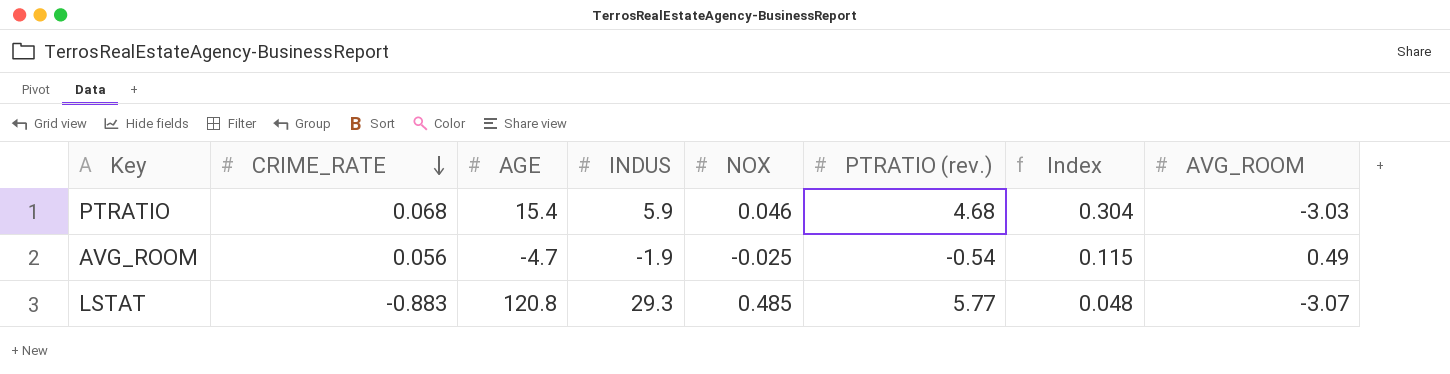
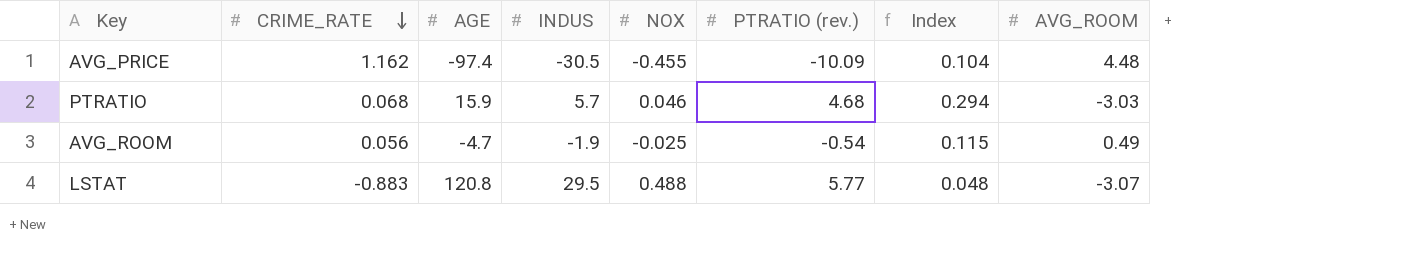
row AVG_PRICE: none -> 1.162 | -97.4 | -30.5 | -0.455 | -10.09 | 0.104 | 4.48
PTRATIO | AGE: 15.4 -> 15.9
PTRATIO | INDUS: 5.9 -> 5.7
PTRATIO | Index: 0.304 -> 0.294
LSTAT | INDUS: 29.3 -> 29.5
LSTAT | NOX: 0.485 -> 0.488

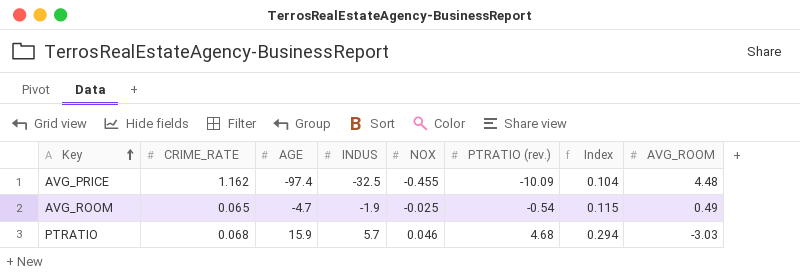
row order: CRIME_RATE descending -> Key ascending
row LSTAT: -0.883 | 120.8 | 29.5 | 0.488 | 5.77 | 0.048 | -3.07 -> none
AVG_PRICE | INDUS: -30.5 -> -32.5
AVG_ROOM | CRIME_RATE: 0.056 -> 0.065

